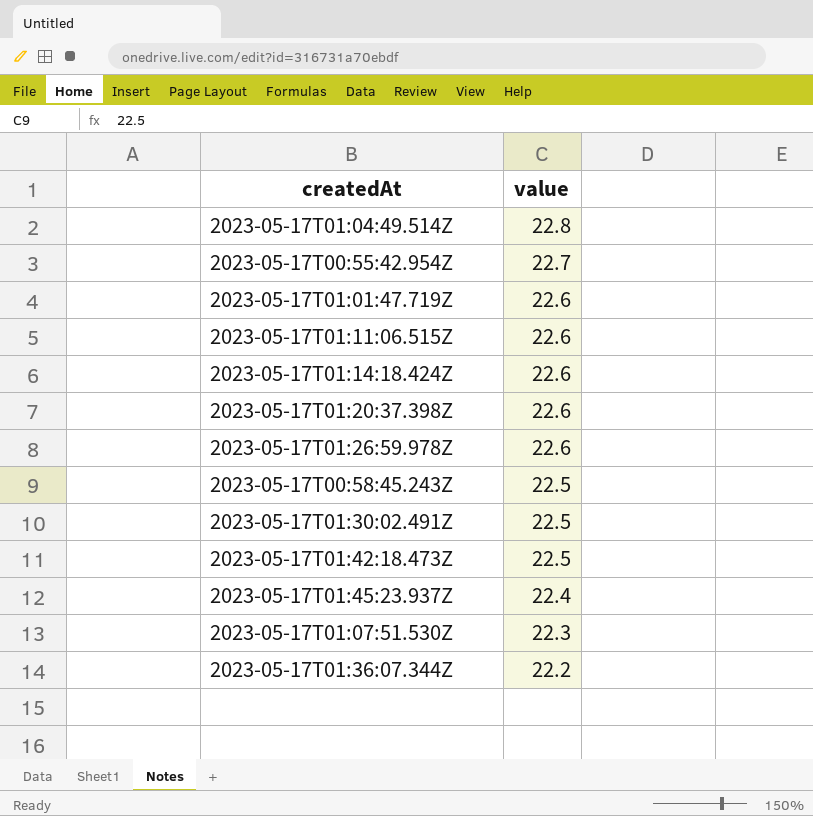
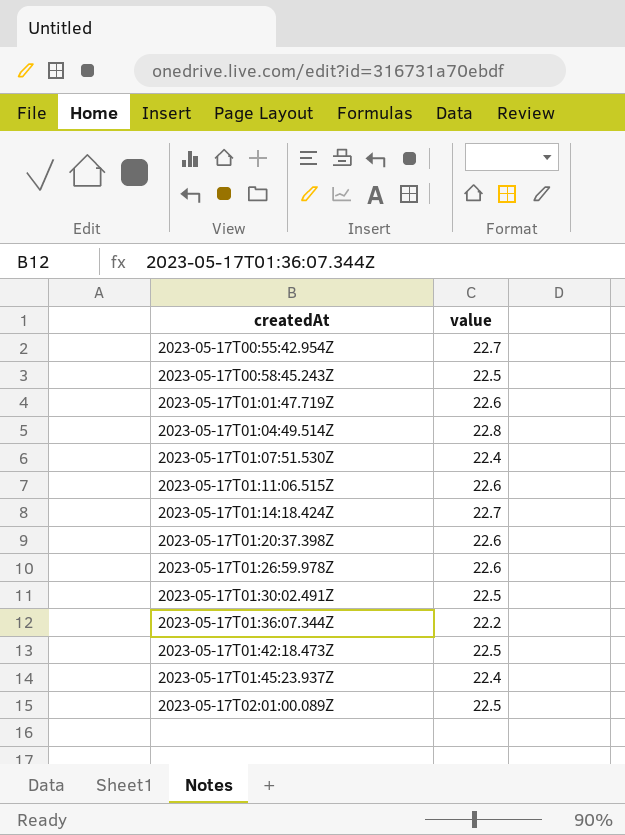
row order: value descending -> createdAt ascending
2023-05-17T01:07:51.530Z | value: 22.3 -> 22.4
2023-05-17T01:14:18.424Z | value: 22.6 -> 22.7
row 2023-05-17T02:01:00.089Z: none -> 22.5

